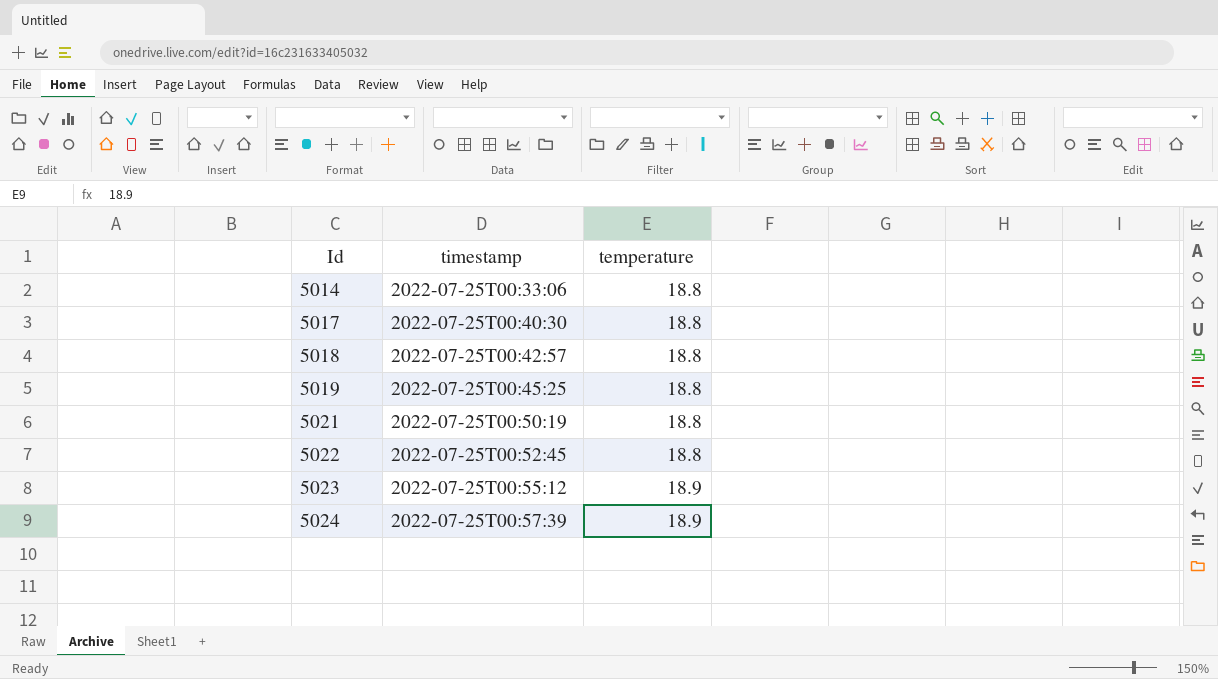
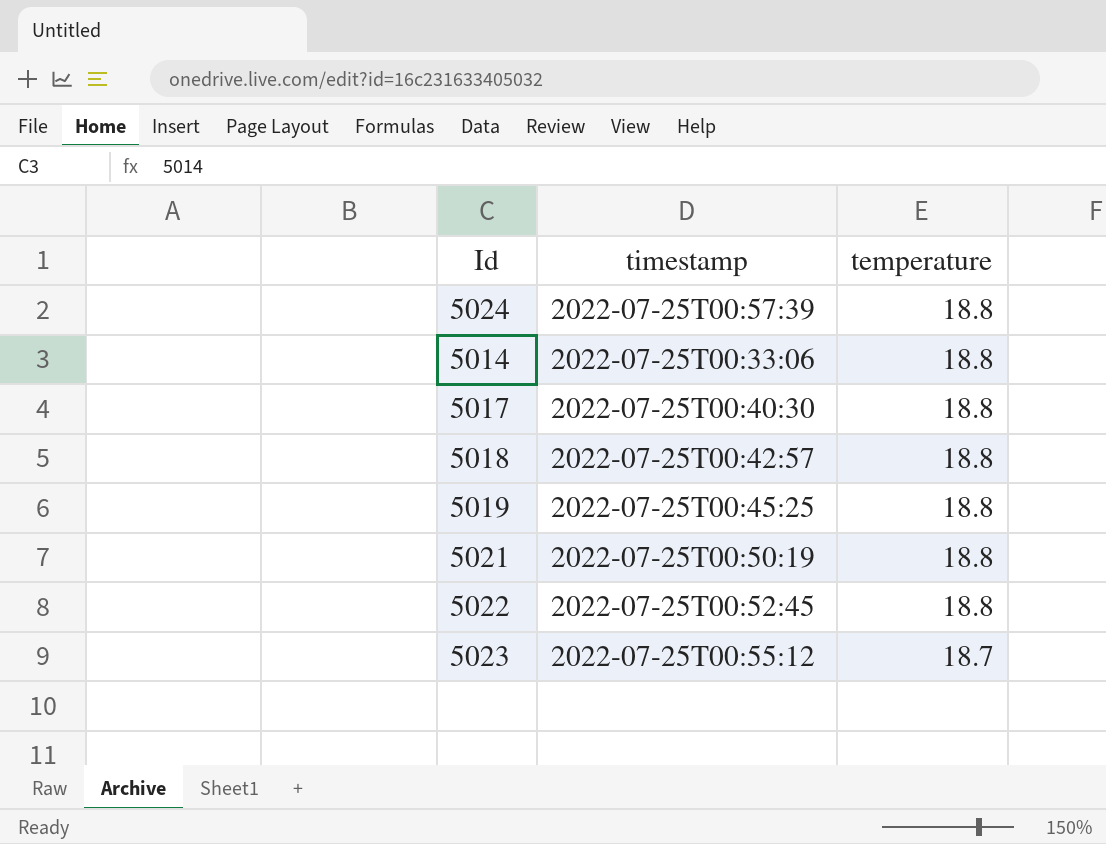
row order: Id ascending -> temperature descending
5024 | temperature: 18.9 -> 18.8
5023 | temperature: 18.9 -> 18.7

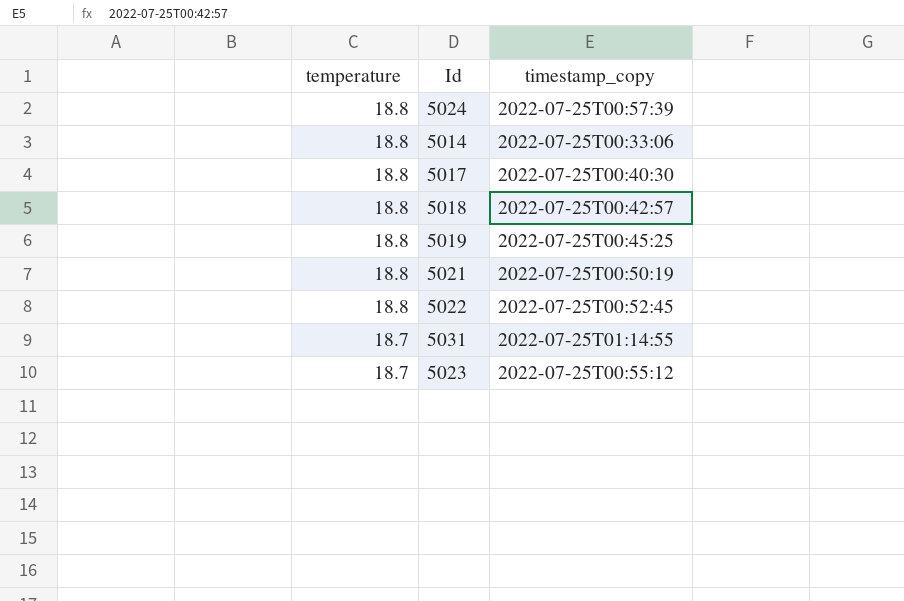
column temperature | position: 3 -> 1
column name: timestamp -> timestamp_copy
row 5031: none -> 18.7 | 2022-07-25T01:14:55

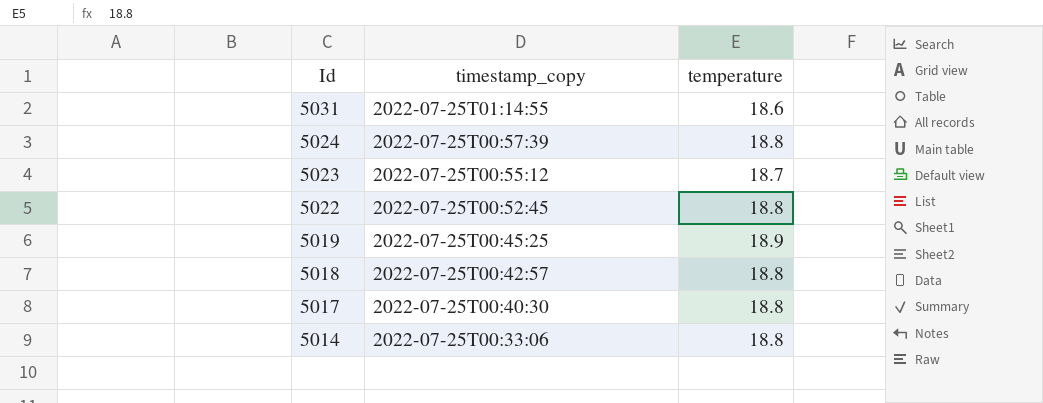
row order: temperature descending -> Id descending
column temperature | position: 1 -> 3
row 5021: 18.8 | 2022-07-25T00:50:19 -> none
5031 | temperature: 18.7 -> 18.6
5019 | temperature: 18.8 -> 18.9

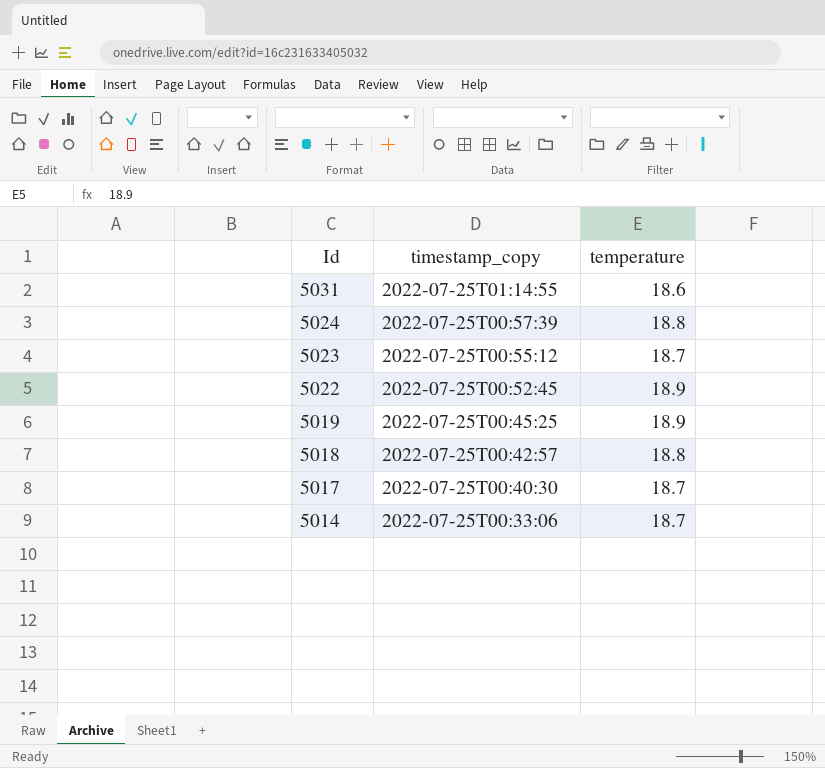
5022 | temperature: 18.8 -> 18.9
5017 | temperature: 18.8 -> 18.7
5014 | temperature: 18.8 -> 18.7

